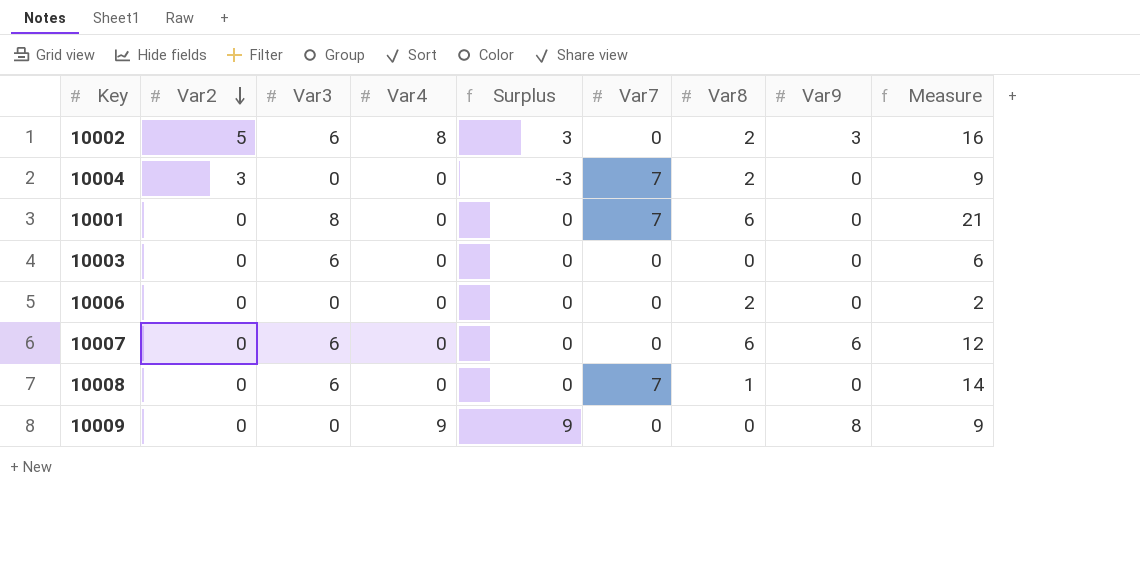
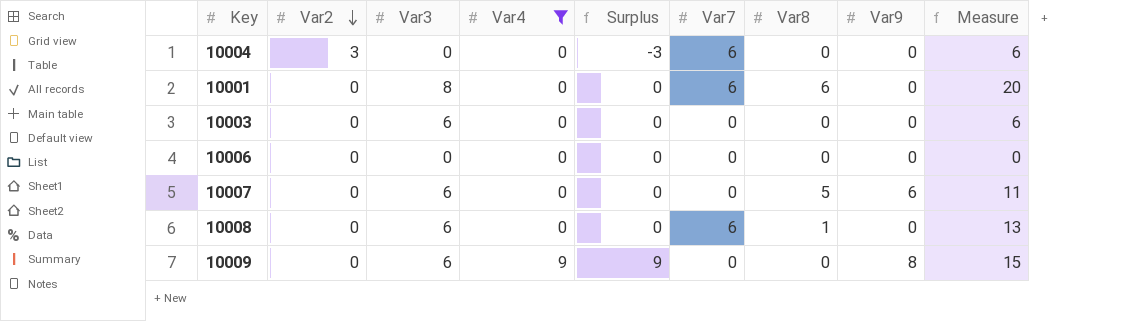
filter: none -> Var4 != 8
10004 | Var7: 7 -> 6
10004 | Var8: 2 -> 0
10004 | Measure: 9 -> 6
10001 | Var7: 7 -> 6
10001 | Measure: 21 -> 20
10006 | Var8: 2 -> 0
10006 | Measure: 2 -> 0
10007 | Var8: 6 -> 5
10007 | Measure: 12 -> 11
10008 | Var7: 7 -> 6
10008 | Measure: 14 -> 13
10009 | Var3: 0 -> 6
10009 | Measure: 9 -> 15

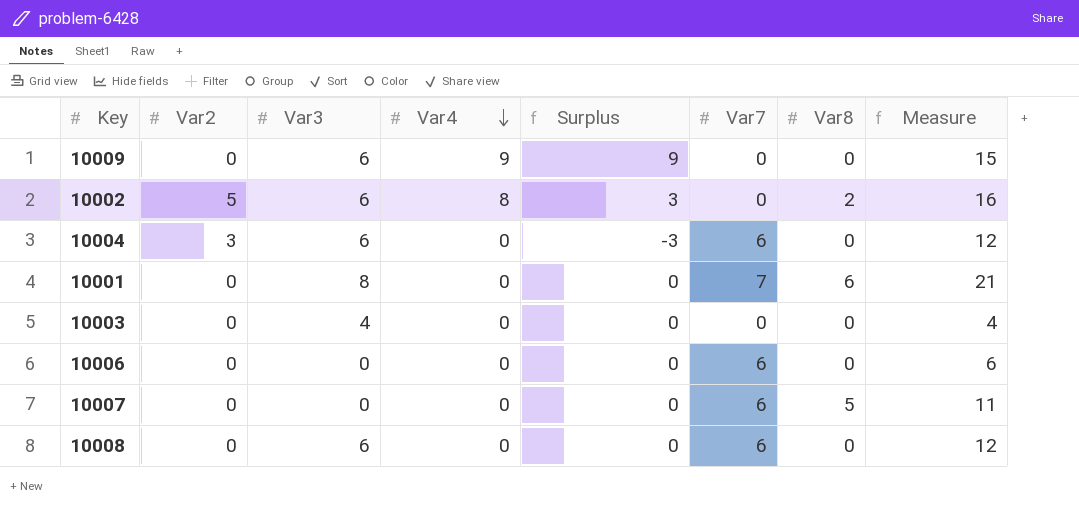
filter: Var4 != 8 -> none
row order: Var2 descending -> Var4 descending
column Var9 | position: 8 -> none
10004 | Var3: 0 -> 6
10004 | Measure: 6 -> 12
10001 | Var7: 6 -> 7
10001 | Measure: 20 -> 21
10003 | Var3: 6 -> 4
10003 | Measure: 6 -> 4
10006 | Var7: 0 -> 6
10006 | Measure: 0 -> 6
10007 | Var3: 6 -> 0
10007 | Var7: 0 -> 6
10008 | Var8: 1 -> 0
10008 | Measure: 13 -> 12

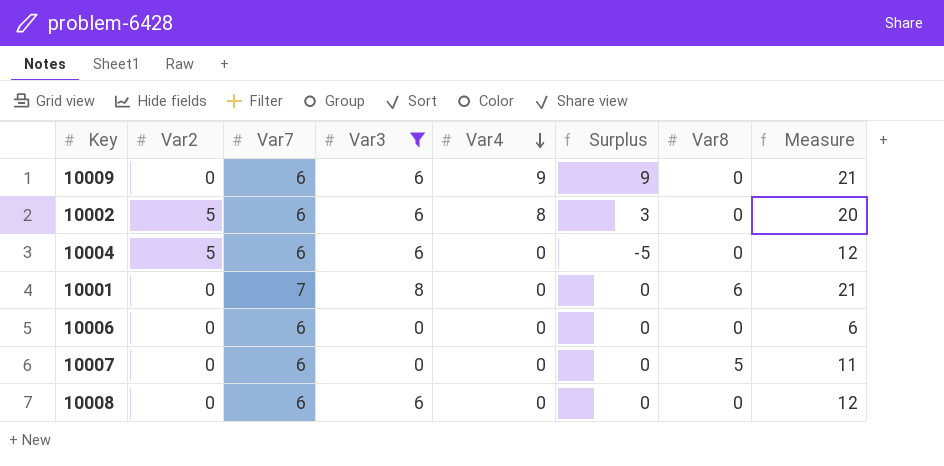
filter: none -> Var3 != 4
column Var7 | position: 6 -> 3
10009 | Var7: 0 -> 6
10009 | Measure: 15 -> 21
10002 | Var7: 0 -> 6
10002 | Var8: 2 -> 0
10002 | Measure: 16 -> 20
10004 | Var2: 3 -> 5
10004 | Surplus: -3 -> -5

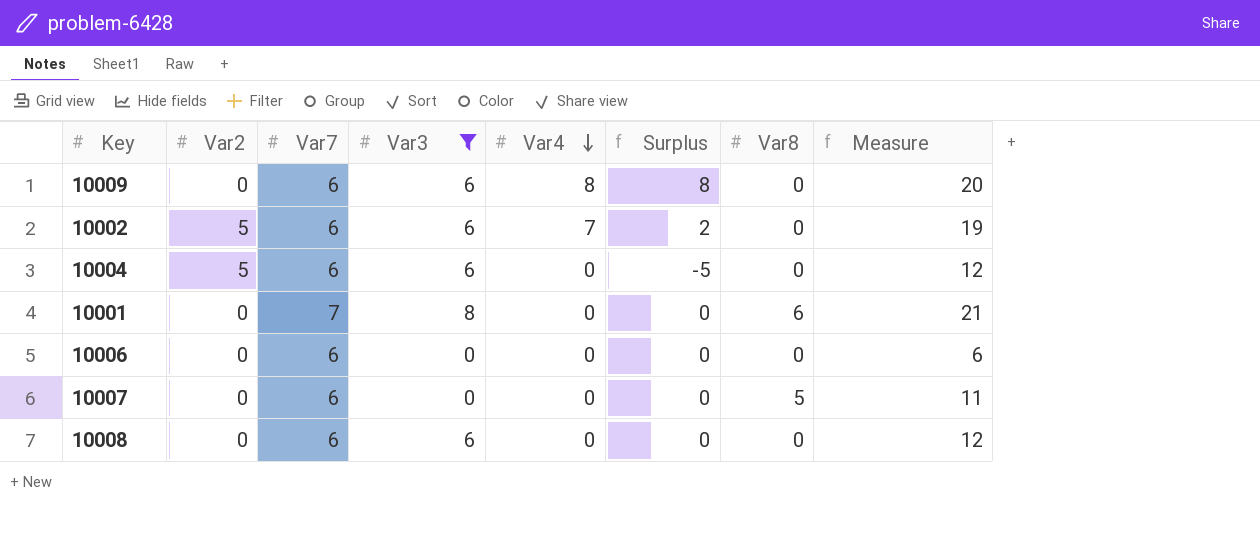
10009 | Var4: 9 -> 8
10009 | Surplus: 9 -> 8
10009 | Measure: 21 -> 20
10002 | Var4: 8 -> 7
10002 | Surplus: 3 -> 2
10002 | Measure: 20 -> 19

